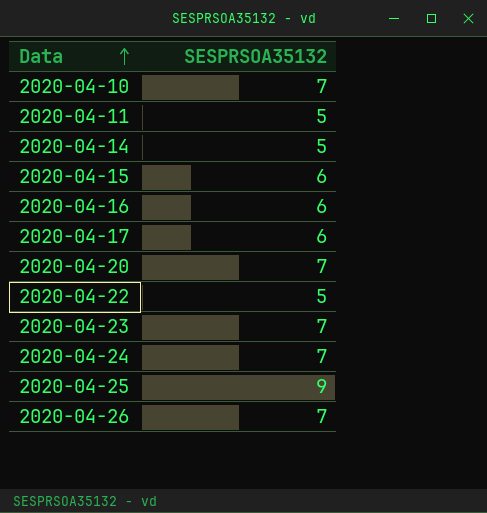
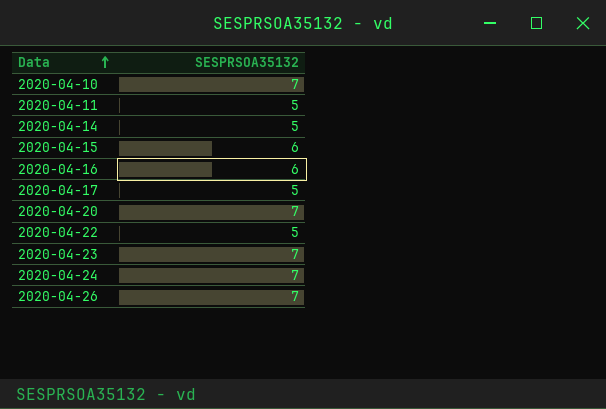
row 2020-04-25: 9 -> none
2020-04-17 | SESPRSOA35132: 6 -> 5

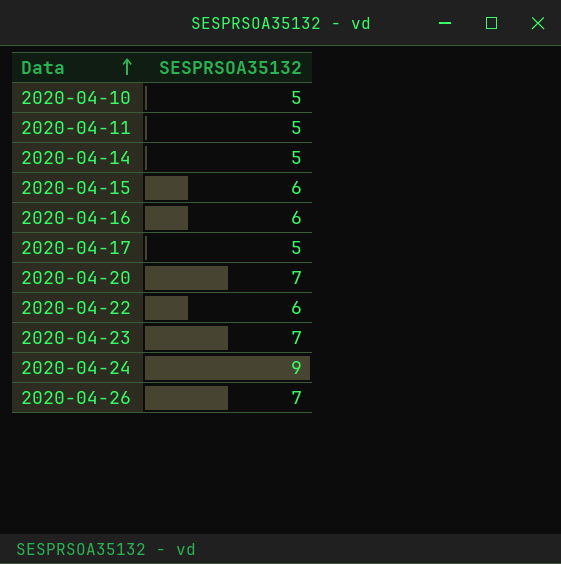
2020-04-10 | SESPRSOA35132: 7 -> 5
2020-04-22 | SESPRSOA35132: 5 -> 6
2020-04-24 | SESPRSOA35132: 7 -> 9

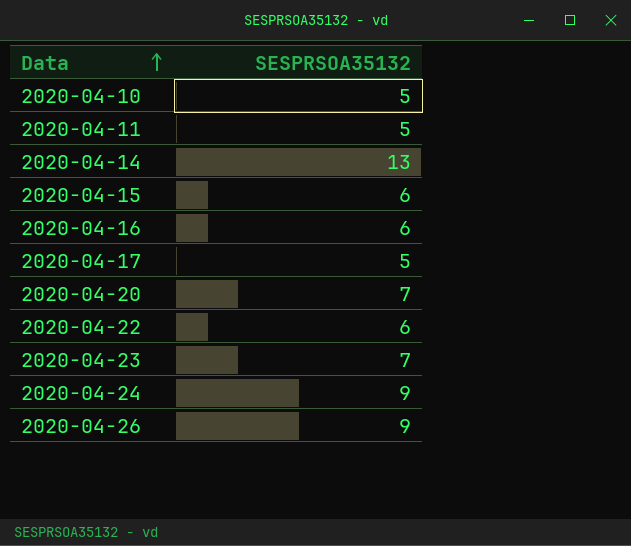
2020-04-14 | SESPRSOA35132: 5 -> 13
2020-04-26 | SESPRSOA35132: 7 -> 9

